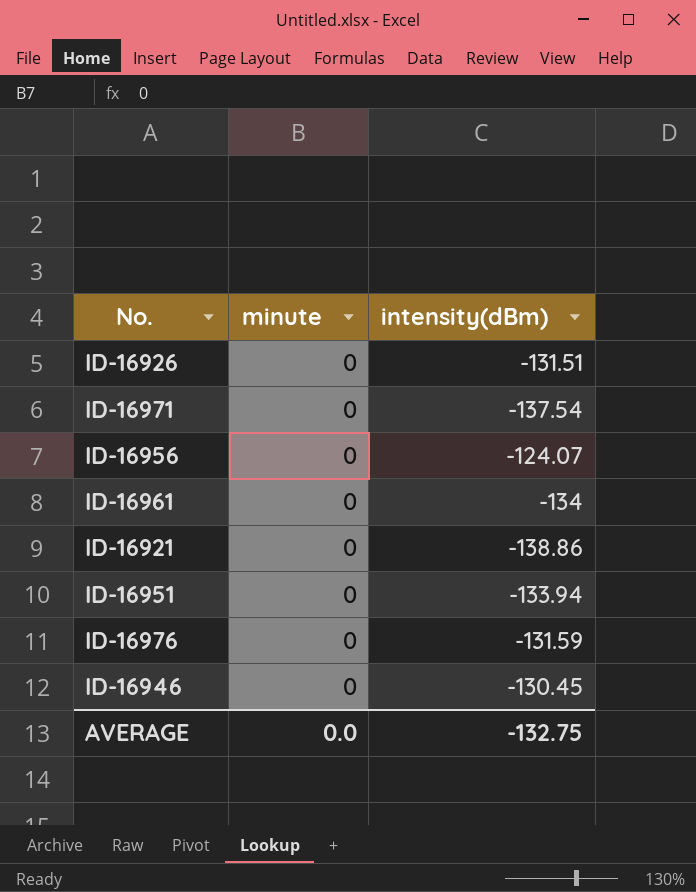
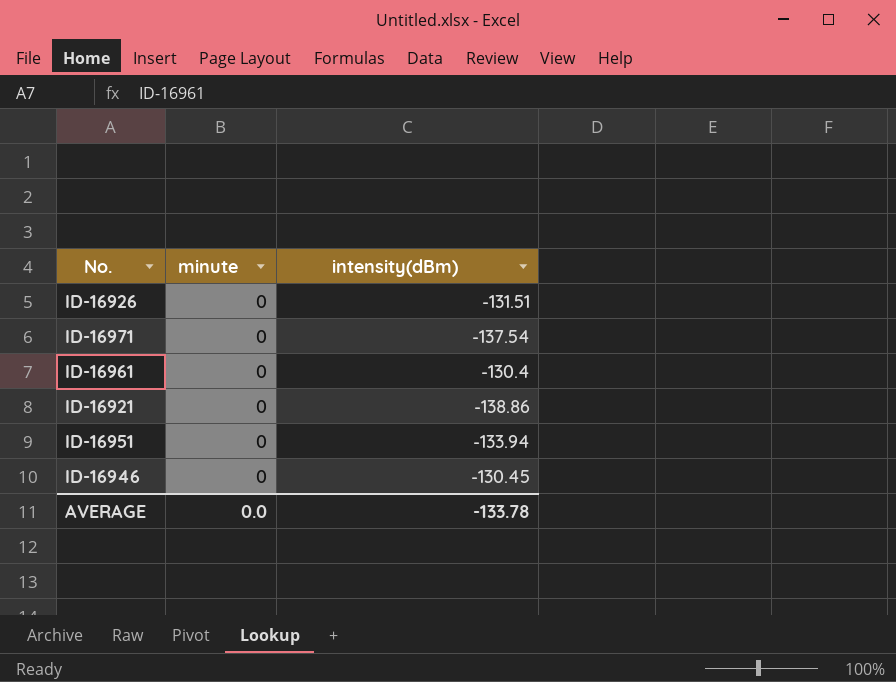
row ID-16956: 0 | -124.07 -> none
row ID-16976: 0 | -131.59 -> none
ID-16961 | intensity(dBm): -134 -> -130.4
AVERAGE | intensity(dBm): -132.75 -> -133.78

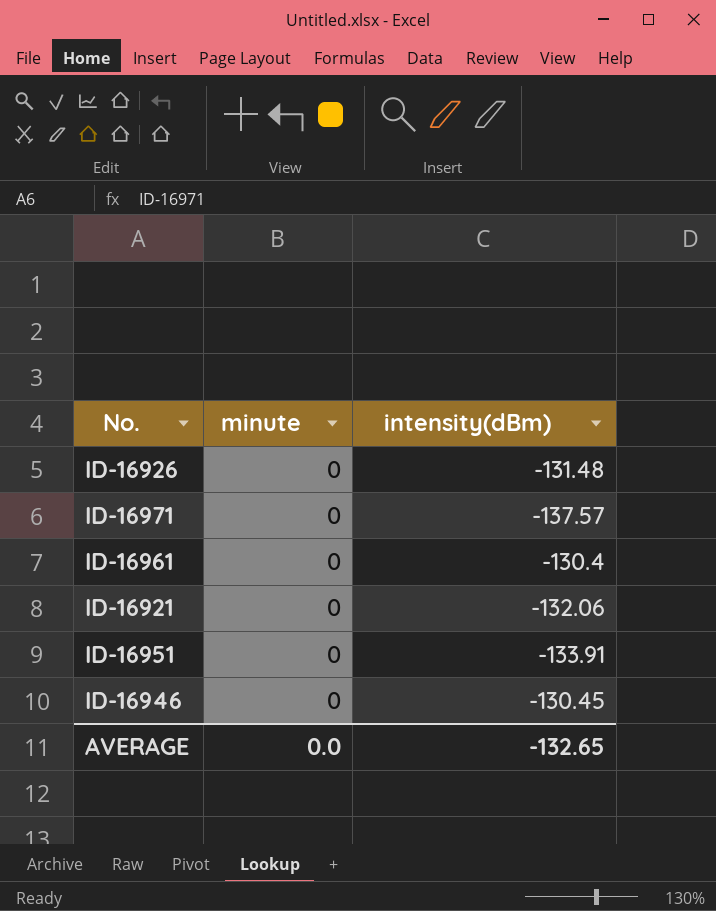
ID-16926 | intensity(dBm): -131.51 -> -131.48
ID-16971 | intensity(dBm): -137.54 -> -137.57
ID-16921 | intensity(dBm): -138.86 -> -132.06
ID-16951 | intensity(dBm): -133.94 -> -133.91
AVERAGE | intensity(dBm): -133.78 -> -132.65

